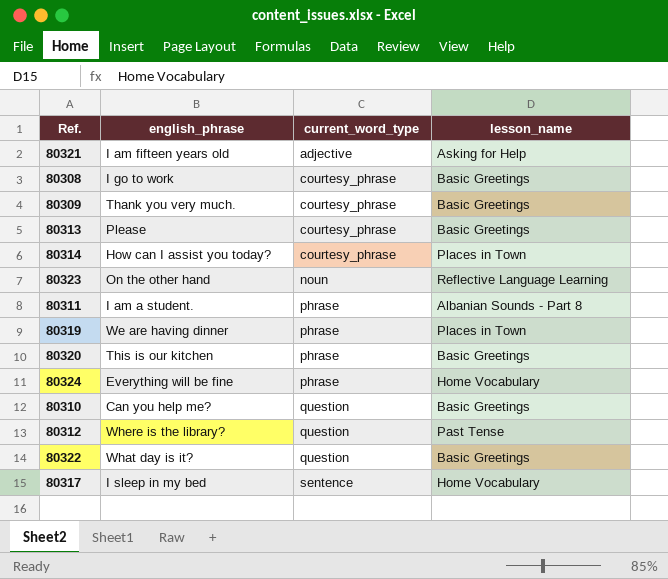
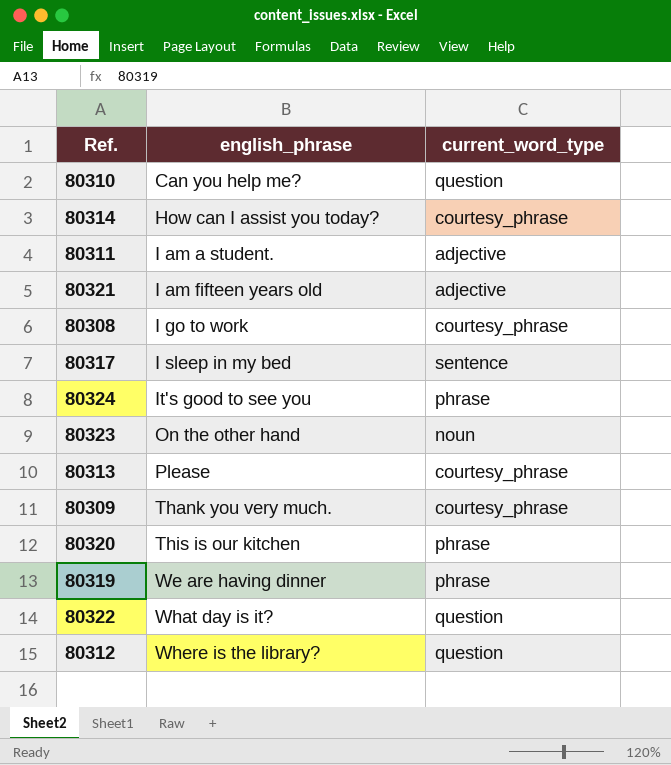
row order: current_word_type ascending -> english_phrase ascending
column lesson_name | position: 4 -> none
80311 | current_word_type: phrase -> adjective
80324 | english_phrase: Everything will be fine -> It's good to see you

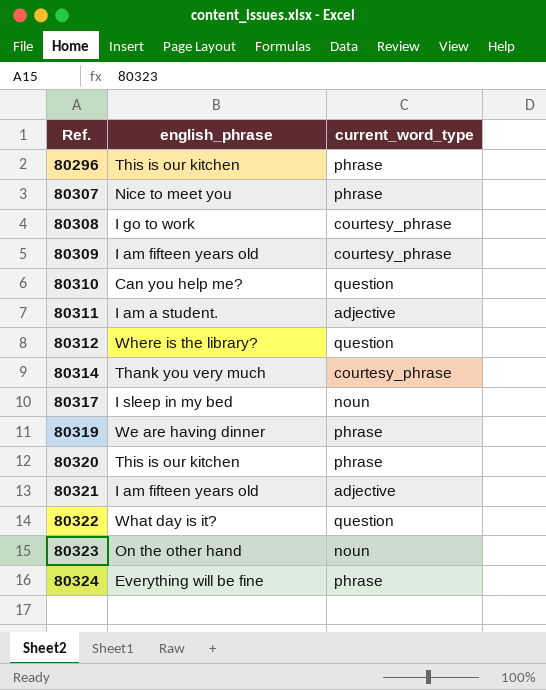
row order: english_phrase ascending -> Ref. ascending
row 80313: Please | courtesy_phrase -> none
row 80296: none -> This is our kitchen | phrase
row 80307: none -> Nice to meet you | phrase
80309 | english_phrase: Thank you very much. -> I am fifteen years old
80314 | english_phrase: How can I assist you today? -> Thank you very much
80317 | current_word_type: sentence -> noun
80324 | english_phrase: It's good to see you -> Everything will be fine

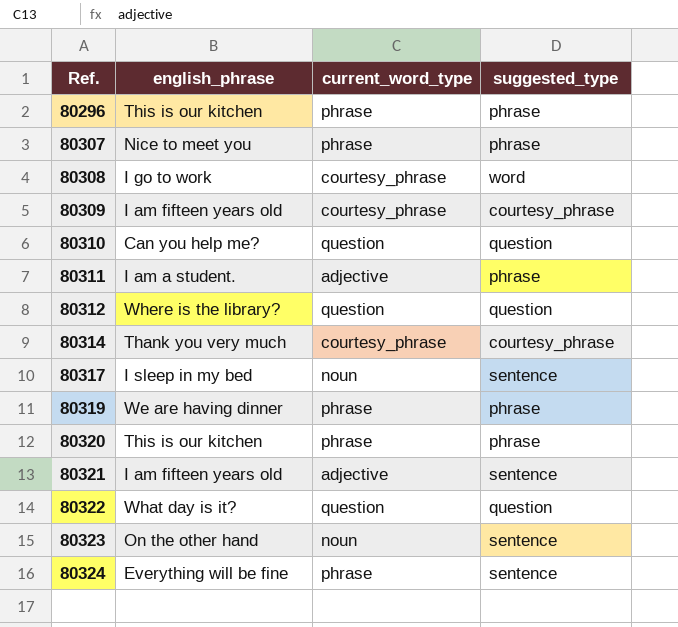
column suggested_type | position: none -> 4

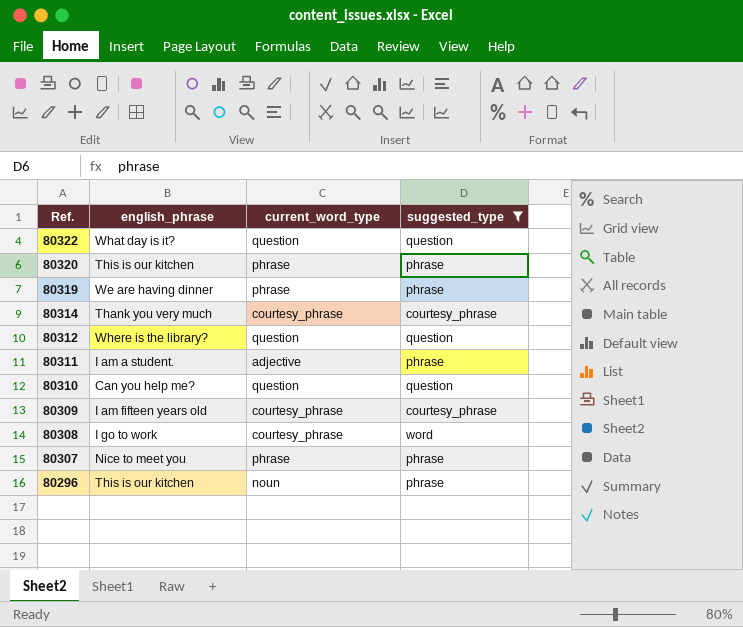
filter: none -> suggested_type != sentence
row order: Ref. ascending -> Ref. descending
80296 | current_word_type: phrase -> noun

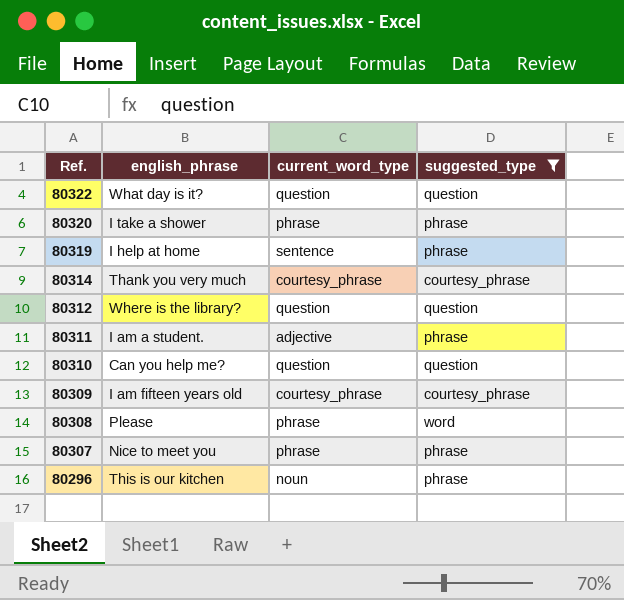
80320 | english_phrase: This is our kitchen -> I take a shower
80319 | english_phrase: We are having dinner -> I help at home
80319 | current_word_type: phrase -> sentence
80308 | english_phrase: I go to work -> Please
80308 | current_word_type: courtesy_phrase -> phrase

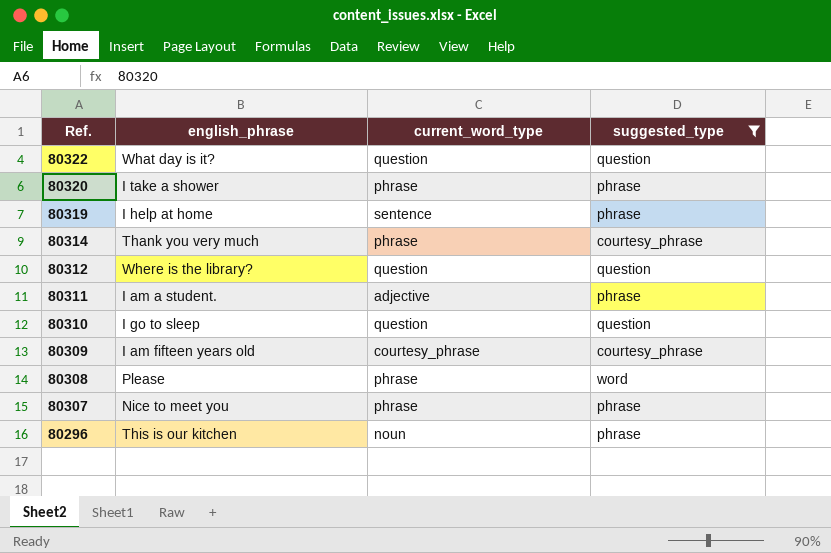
80314 | current_word_type: courtesy_phrase -> phrase
80310 | english_phrase: Can you help me? -> I go to sleep

